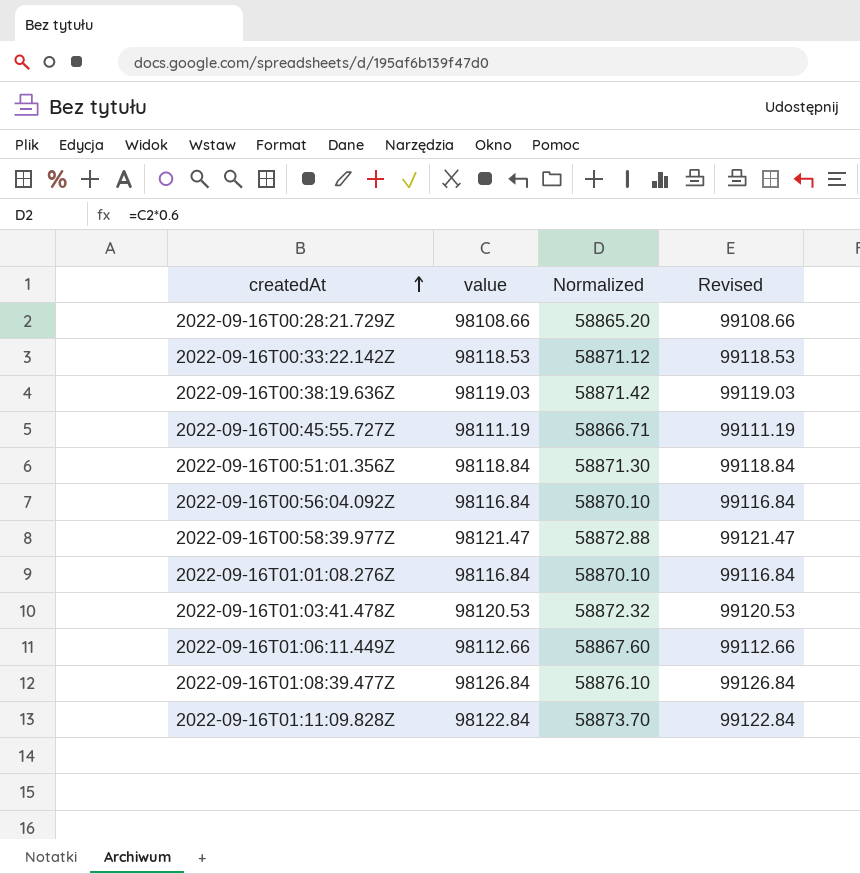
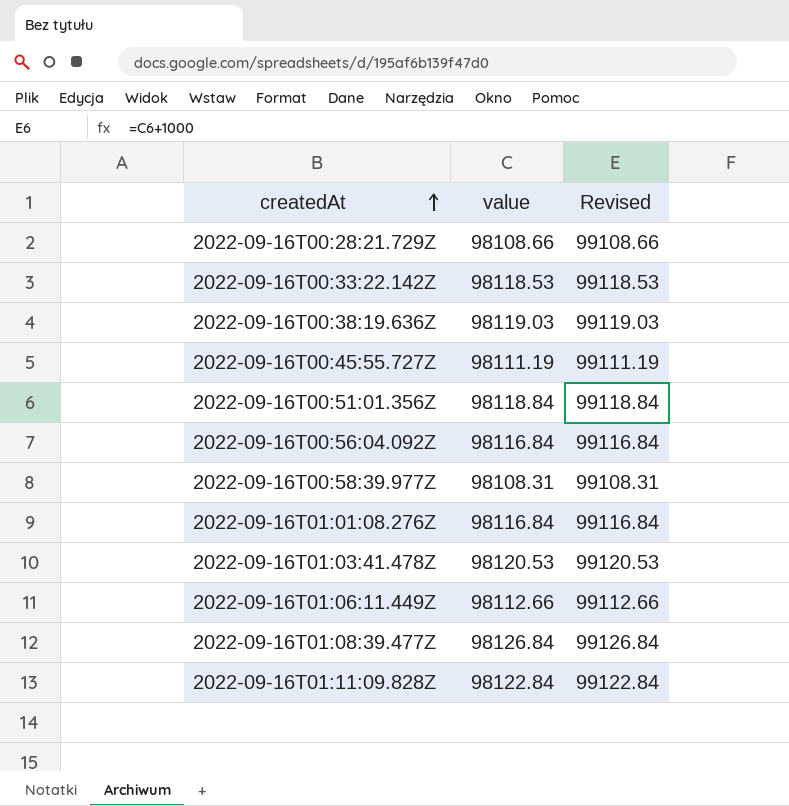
column Normalized | formula: [value] * 0.6 -> none
2022-09-16T00:58:39.977Z | value: 98121.47 -> 98108.31
2022-09-16T00:58:39.977Z | Revised: 99121.47 -> 99108.31

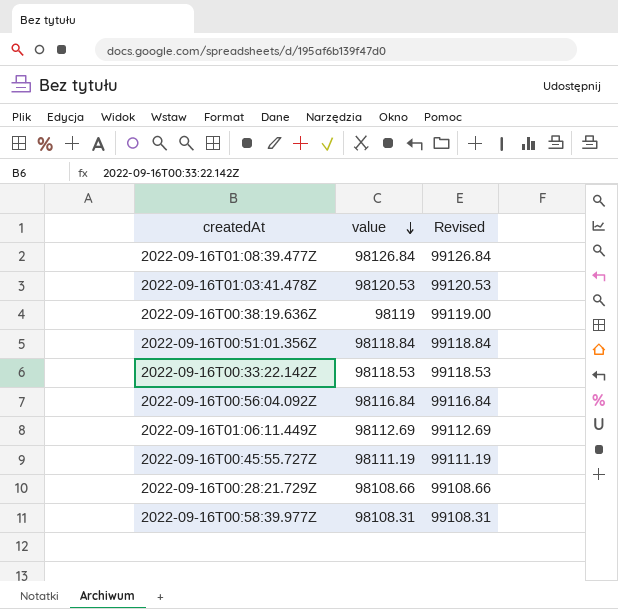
row order: createdAt ascending -> value descending
row 2022-09-16T01:01:08.276Z: 98116.84 | 99116.84 -> none
row 2022-09-16T01:11:09.828Z: 98122.84 | 99122.84 -> none
2022-09-16T00:38:19.636Z | value: 98119.03 -> 98119
2022-09-16T00:38:19.636Z | Revised: 99119.03 -> 99119.00
2022-09-16T01:06:11.449Z | value: 98112.66 -> 98112.69
2022-09-16T01:06:11.449Z | Revised: 99112.66 -> 99112.69

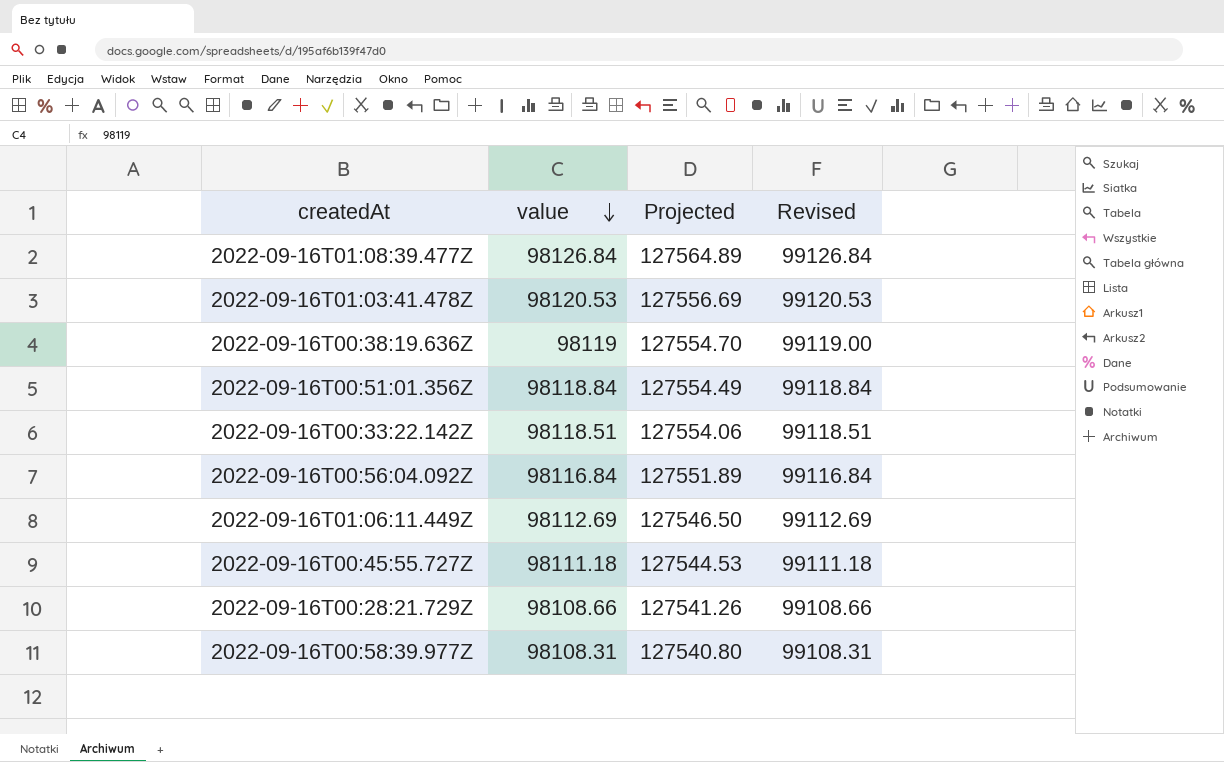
column Projected | formula: none -> [value] * 1.3
2022-09-16T00:33:22.142Z | value: 98118.53 -> 98118.51
2022-09-16T00:33:22.142Z | Revised: 99118.53 -> 99118.51
2022-09-16T00:45:55.727Z | value: 98111.19 -> 98111.18
2022-09-16T00:45:55.727Z | Revised: 99111.19 -> 99111.18

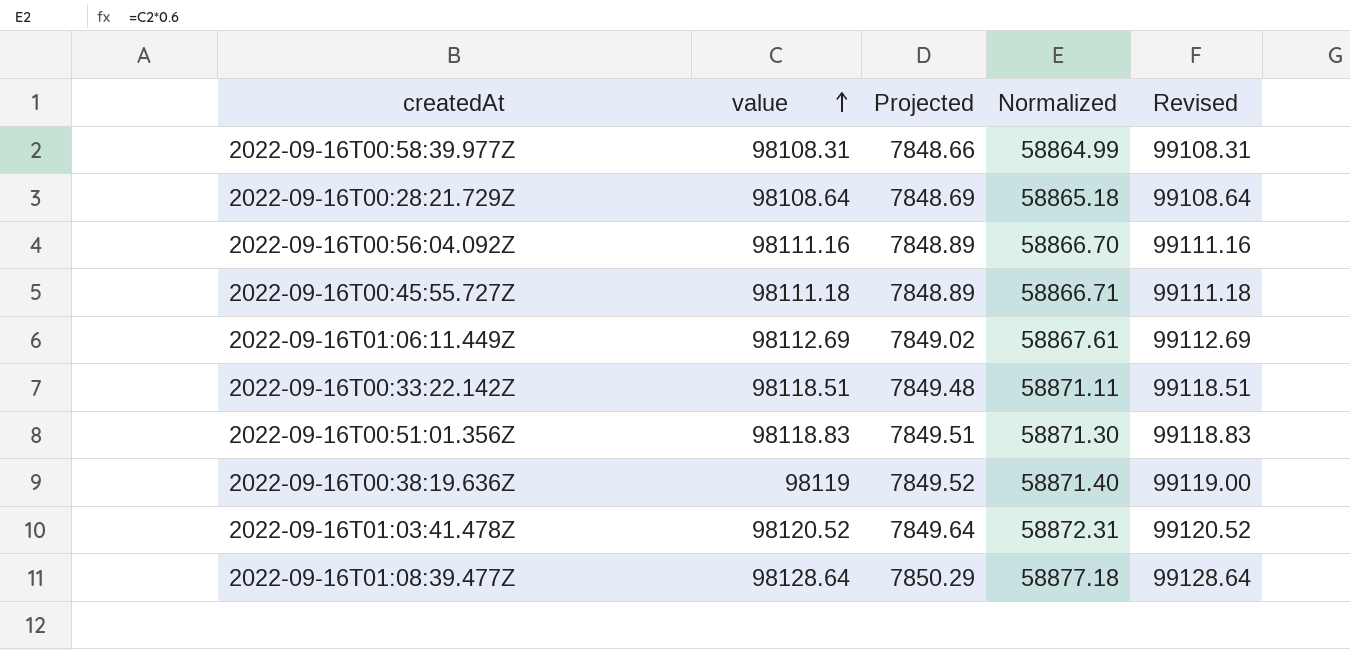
row order: value descending -> value ascending
column Projected | formula: [value] * 1.3 -> [value] * 0.08
column Normalized | formula: none -> [value] * 0.6
2022-09-16T00:28:21.729Z | value: 98108.66 -> 98108.64
2022-09-16T00:28:21.729Z | Revised: 99108.66 -> 99108.64
2022-09-16T00:56:04.092Z | value: 98116.84 -> 98111.16
2022-09-16T00:56:04.092Z | Revised: 99116.84 -> 99111.16
2022-09-16T00:51:01.356Z | value: 98118.84 -> 98118.83
2022-09-16T00:51:01.356Z | Revised: 99118.84 -> 99118.83
2022-09-16T01:03:41.478Z | value: 98120.53 -> 98120.52
2022-09-16T01:03:41.478Z | Revised: 99120.53 -> 99120.52
2022-09-16T01:08:39.477Z | value: 98126.84 -> 98128.64
2022-09-16T01:08:39.477Z | Revised: 99126.84 -> 99128.64

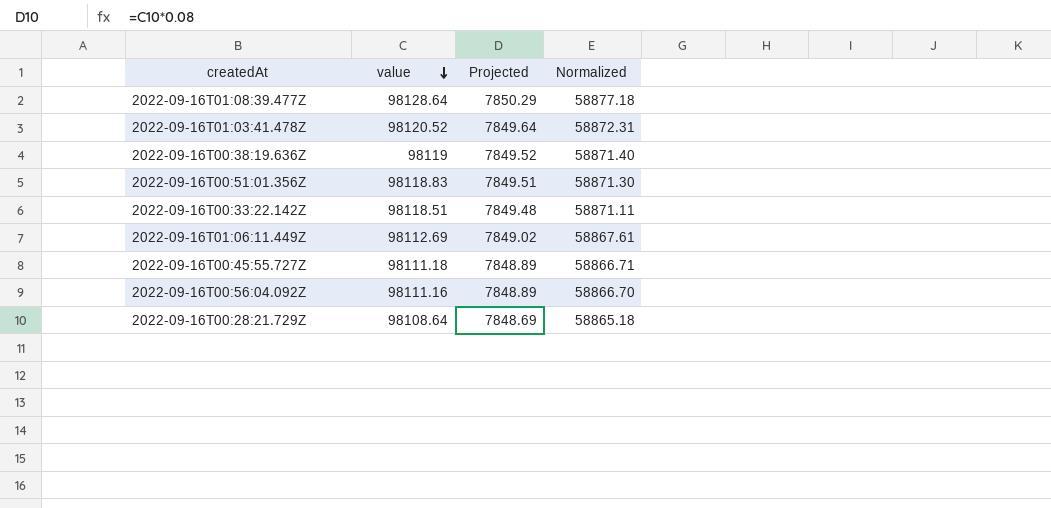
row order: value ascending -> value descending
column Revised | formula: [value] + 1000 -> none
row 2022-09-16T00:58:39.977Z: 98108.31 | 7848.66 | 58864.99 | 99108.31 -> none

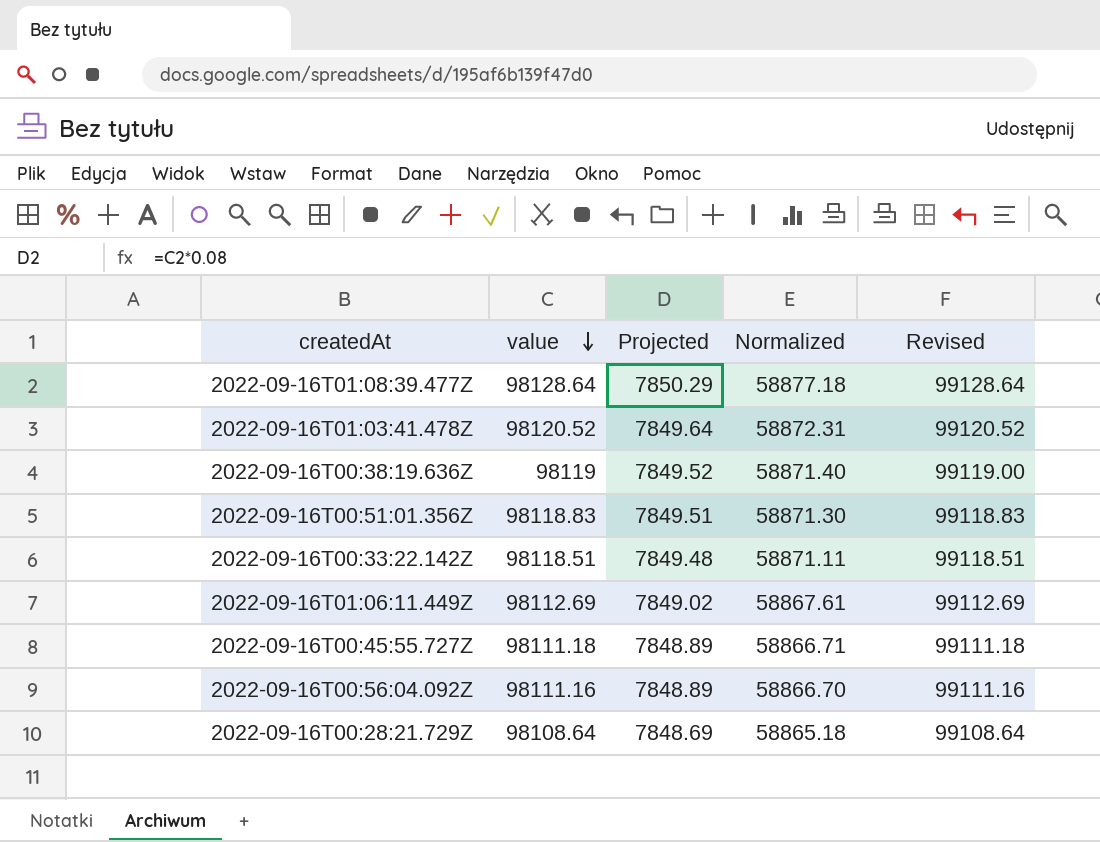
column Revised | formula: none -> [value] + 1000

